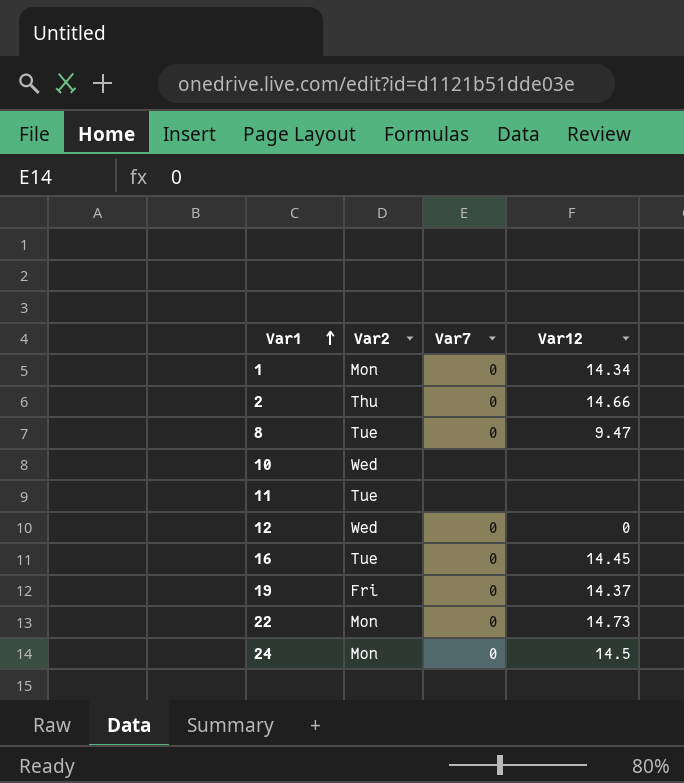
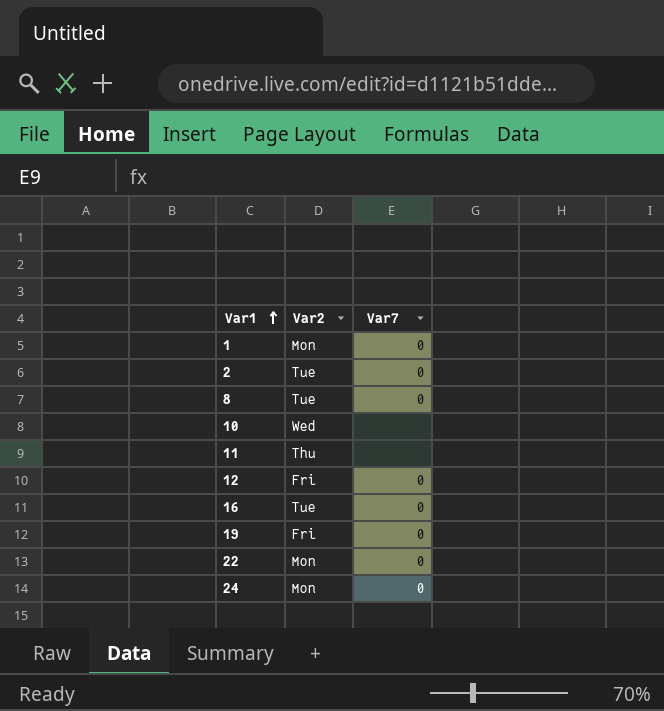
column Var12 | position: 4 -> none
2 | Var2: Thu -> Tue
11 | Var2: Tue -> Thu
12 | Var2: Wed -> Fri

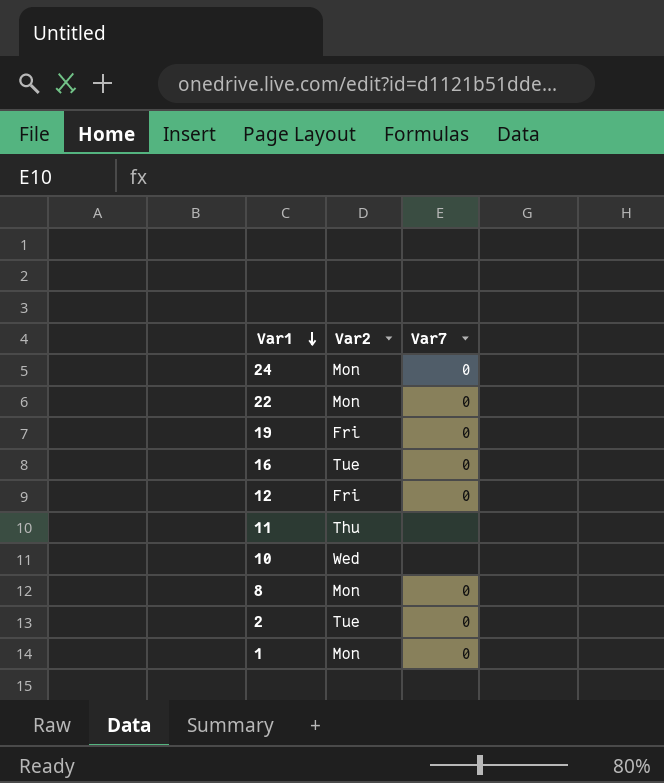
row order: Var1 ascending -> Var1 descending
8 | Var2: Tue -> Mon

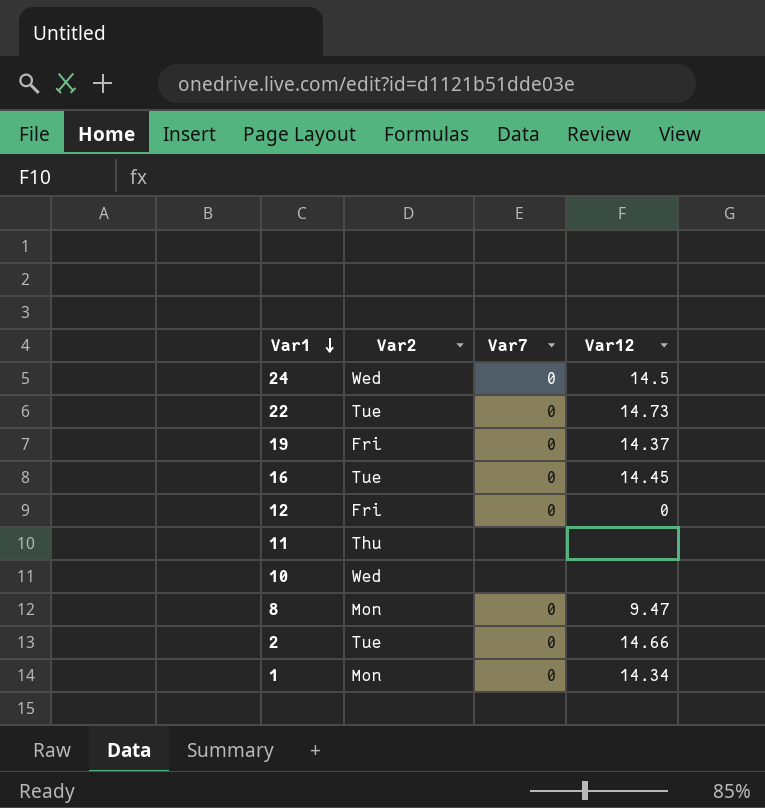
column Var12 | position: none -> 4
24 | Var2: Mon -> Wed
22 | Var2: Mon -> Tue

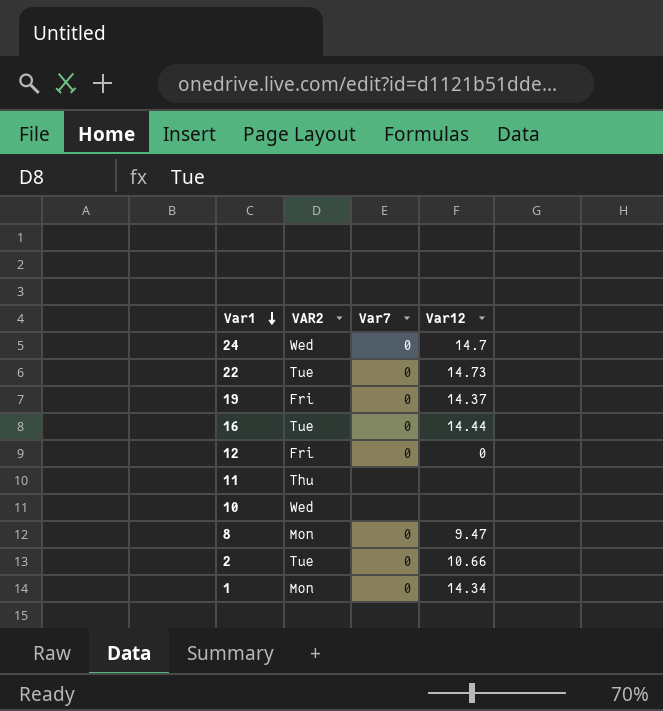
column name: Var2 -> VAR2
24 | Var12: 14.5 -> 14.7
16 | Var12: 14.45 -> 14.44
2 | Var12: 14.66 -> 10.66

